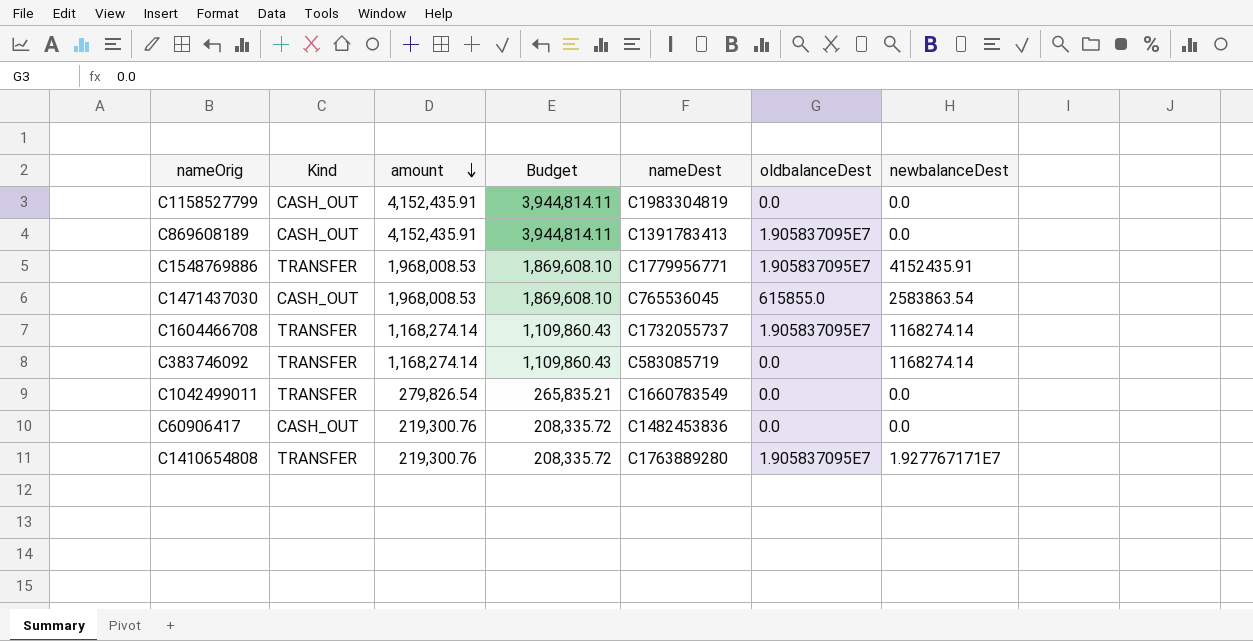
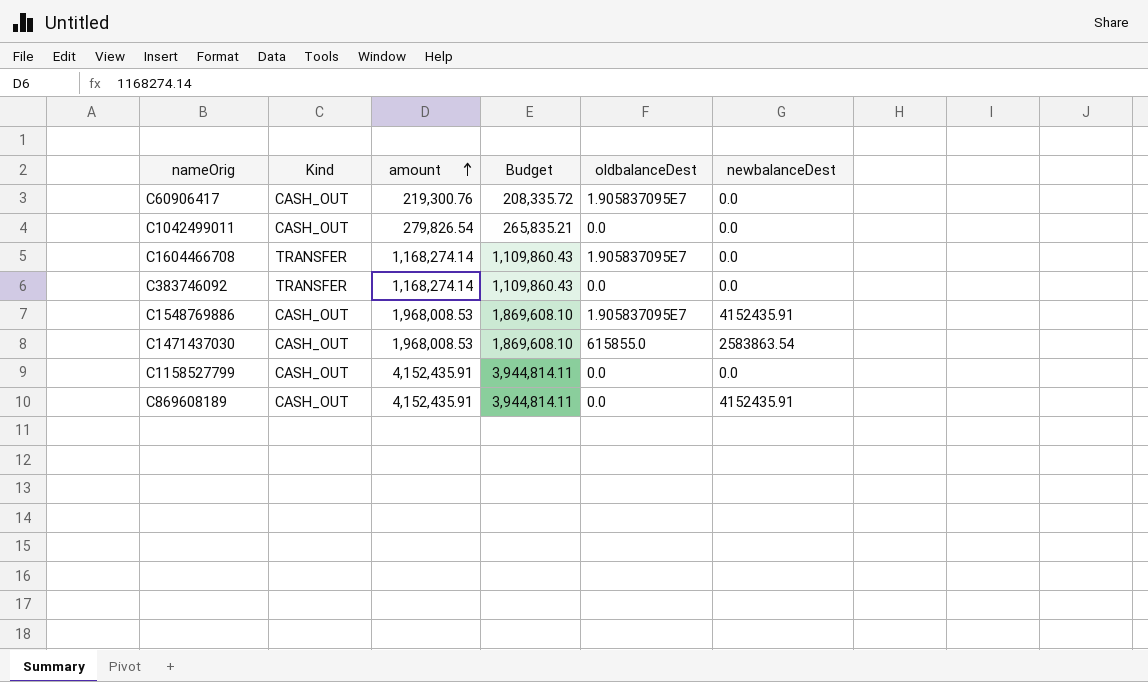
row order: amount descending -> amount ascending
column nameDest | position: 5 -> none
row C1410654808: TRANSFER | 219,300.76 | 208,335.72 | C1763889280 | 1.905837095E7 | 1.927767171E7 -> none
C60906417 | oldbalanceDest: 0.0 -> 1.905837095E7
C1042499011 | Kind: TRANSFER -> CASH_OUT
C1604466708 | newbalanceDest: 1168274.14 -> 0.0
C383746092 | newbalanceDest: 1168274.14 -> 0.0
C1548769886 | Kind: TRANSFER -> CASH_OUT
C869608189 | oldbalanceDest: 1.905837095E7 -> 0.0
C869608189 | newbalanceDest: 0.0 -> 4152435.91

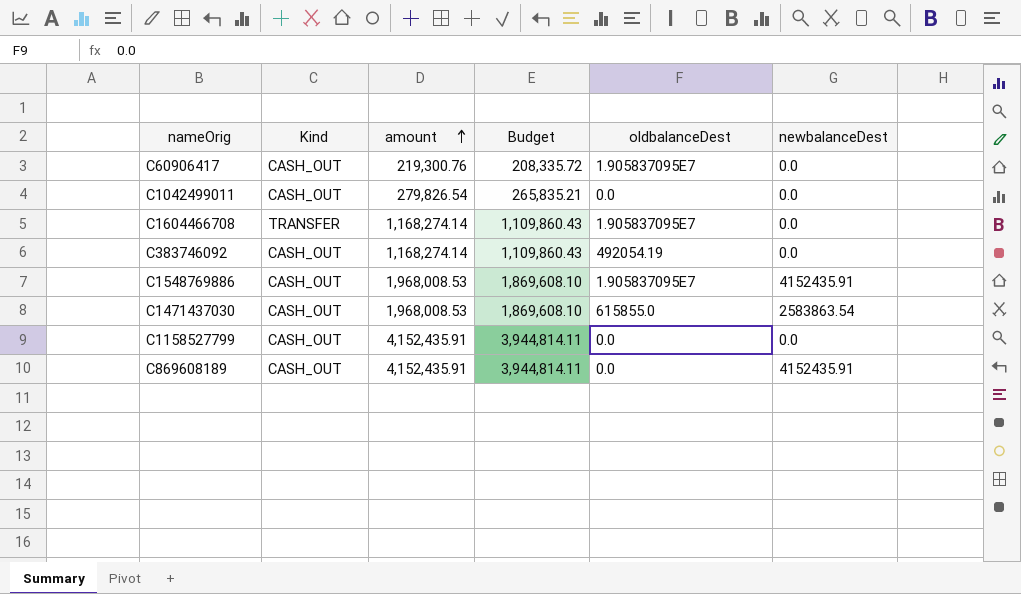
C383746092 | Kind: TRANSFER -> CASH_OUT
C383746092 | oldbalanceDest: 0.0 -> 492054.19

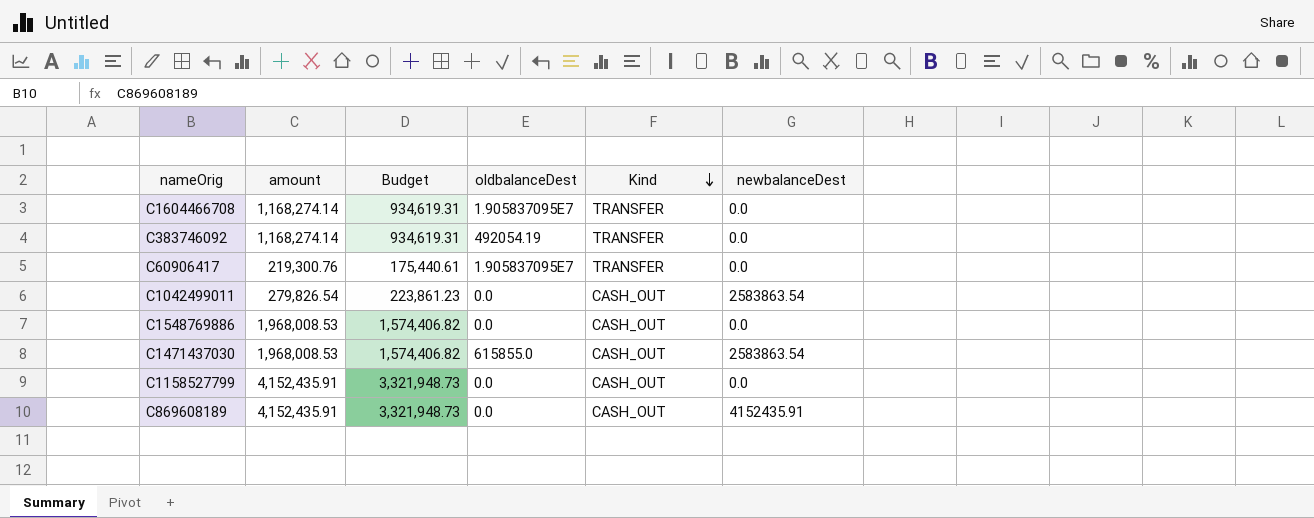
row order: amount ascending -> Kind descending
column Budget | formula: [amount] * 0.95 -> [amount] * 0.8
column Kind | position: 2 -> 5
C383746092 | Kind: CASH_OUT -> TRANSFER
C60906417 | Kind: CASH_OUT -> TRANSFER
C1042499011 | newbalanceDest: 0.0 -> 2583863.54
C1548769886 | oldbalanceDest: 1.905837095E7 -> 0.0
C1548769886 | newbalanceDest: 4152435.91 -> 0.0

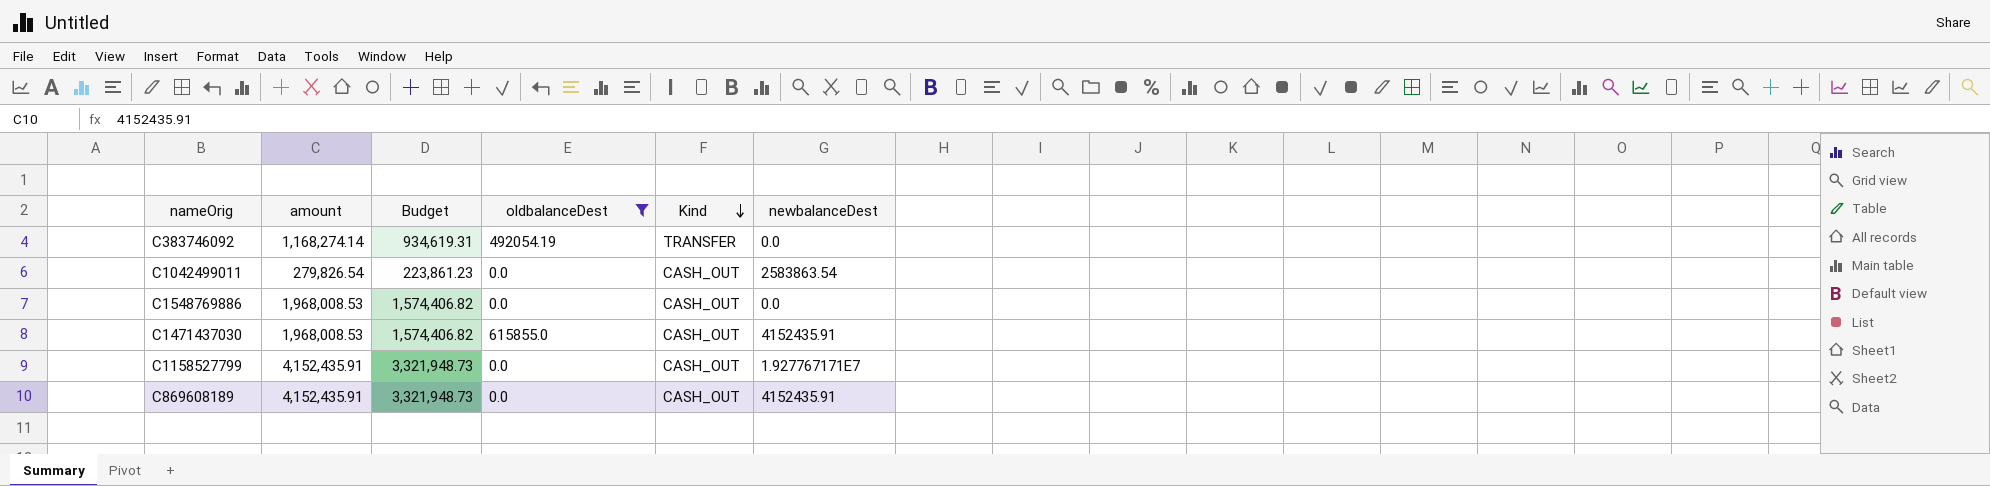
filter: none -> oldbalanceDest != 1.905837095E7
C1471437030 | newbalanceDest: 2583863.54 -> 4152435.91
C1158527799 | newbalanceDest: 0.0 -> 1.927767171E7

